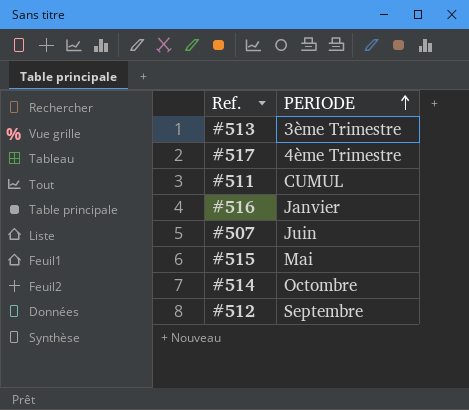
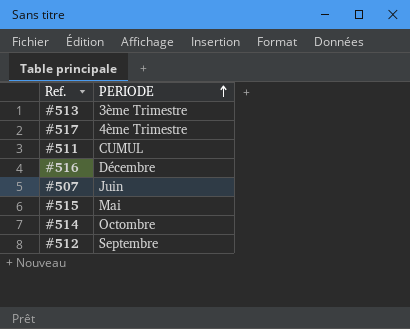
#516 | PERIODE: Janvier -> Décembre

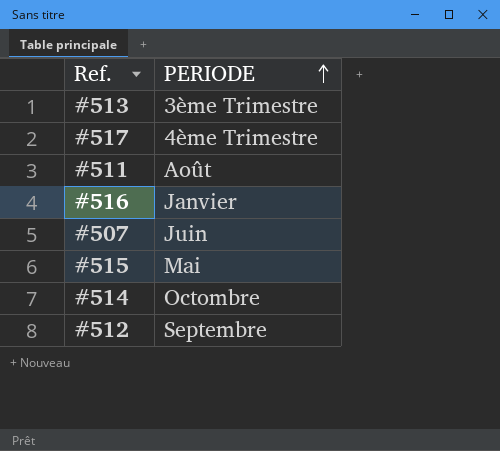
#511 | PERIODE: CUMUL -> Août
#516 | PERIODE: Décembre -> Janvier

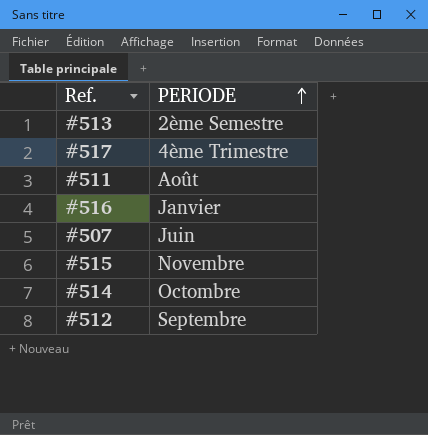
#513 | PERIODE: 3ème Trimestre -> 2ème Semestre
#515 | PERIODE: Mai -> Novembre

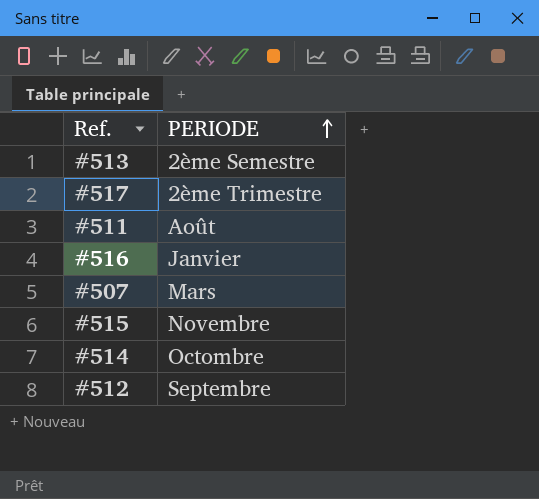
#517 | PERIODE: 4ème Trimestre -> 2ème Trimestre
#507 | PERIODE: Juin -> Mars

